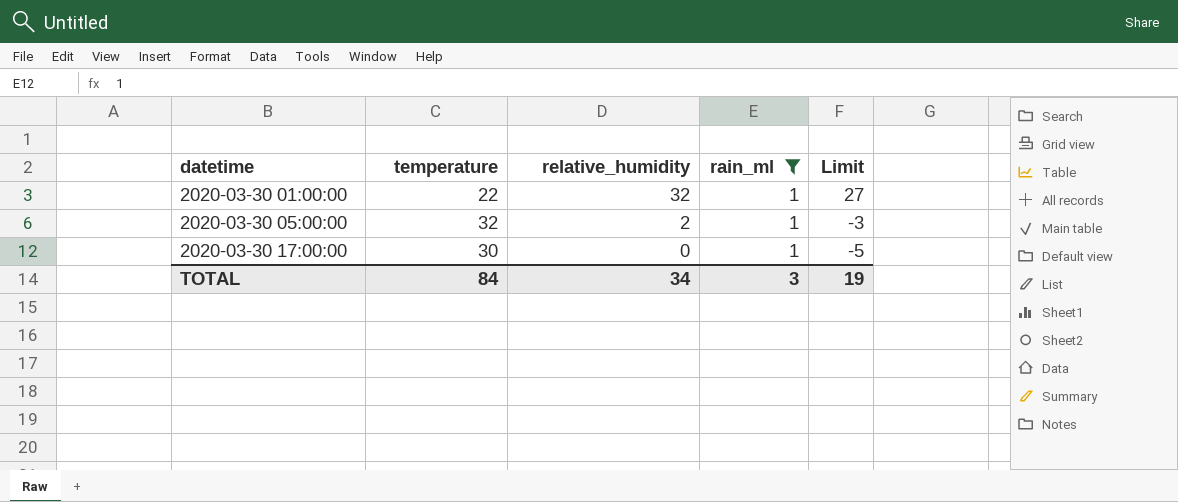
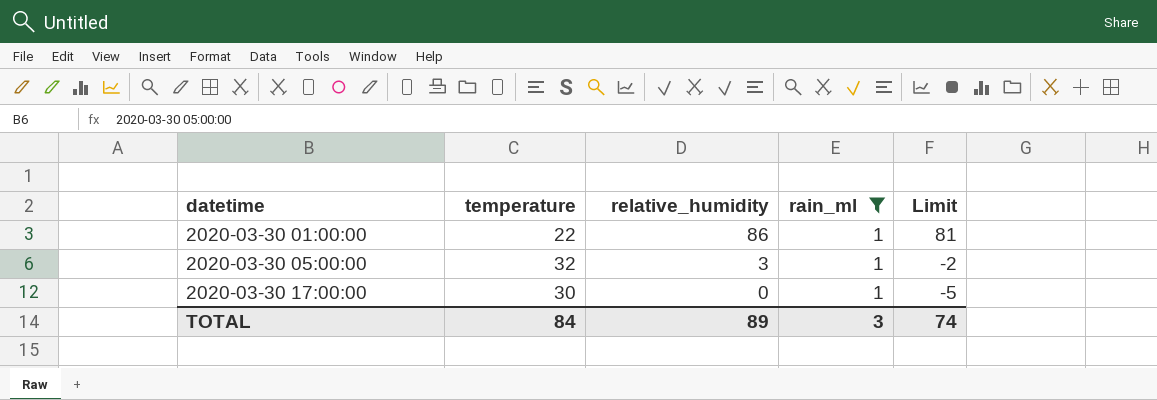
2020-03-30 01:00:00 | relative_humidity: 32 -> 86
2020-03-30 01:00:00 | Limit: 27 -> 81
2020-03-30 05:00:00 | relative_humidity: 2 -> 3
2020-03-30 05:00:00 | Limit: -3 -> -2
TOTAL | relative_humidity: 34 -> 89
TOTAL | Limit: 19 -> 74

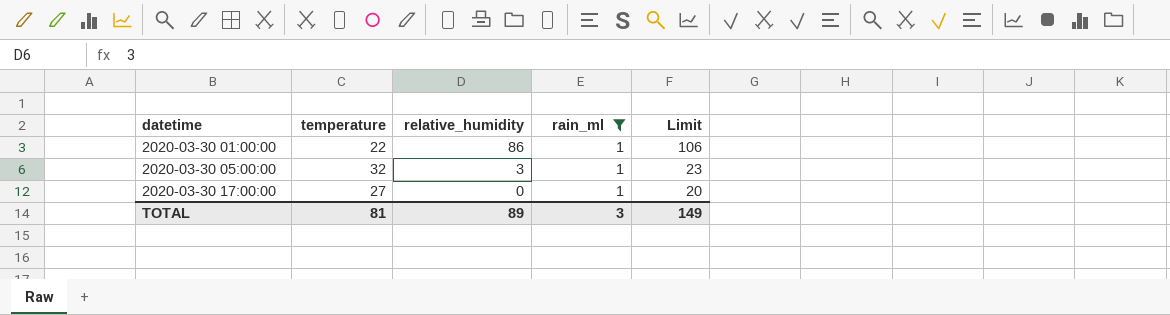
column Limit | formula: [relative_humidity] - 5 -> [relative_humidity] + 20
2020-03-30 17:00:00 | temperature: 30 -> 27
TOTAL | temperature: 84 -> 81
TOTAL | Limit: 74 -> 149

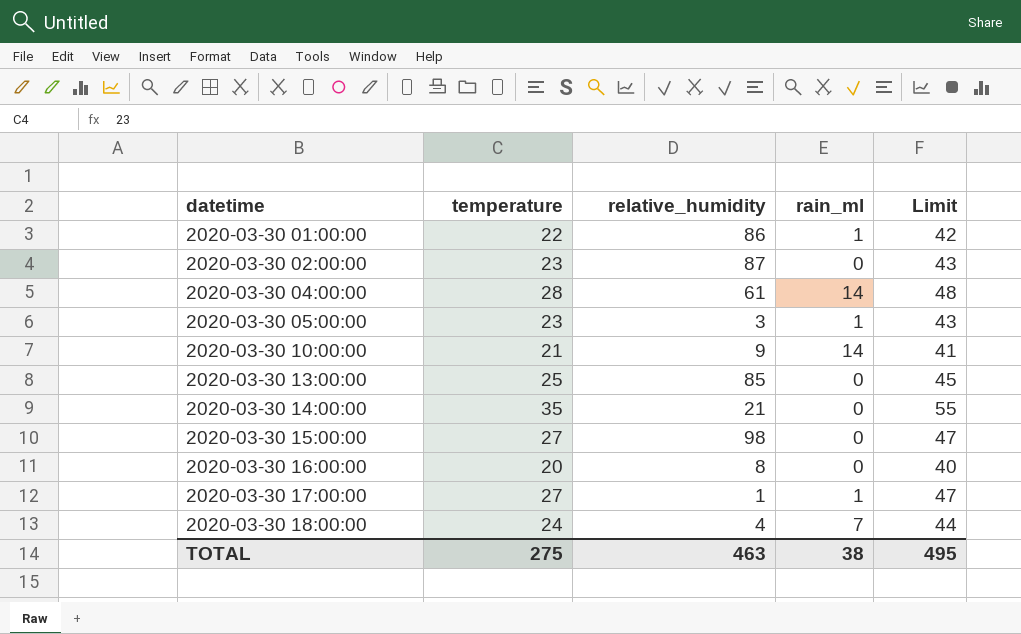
filter: rain_ml = 1 -> none
column Limit | formula: [relative_humidity] + 20 -> [temperature] + 20
2020-03-30 05:00:00 | temperature: 32 -> 23
2020-03-30 17:00:00 | relative_humidity: 0 -> 1
TOTAL | temperature: 81 -> 275
TOTAL | relative_humidity: 89 -> 463
TOTAL | rain_ml: 3 -> 38
TOTAL | Limit: 149 -> 495

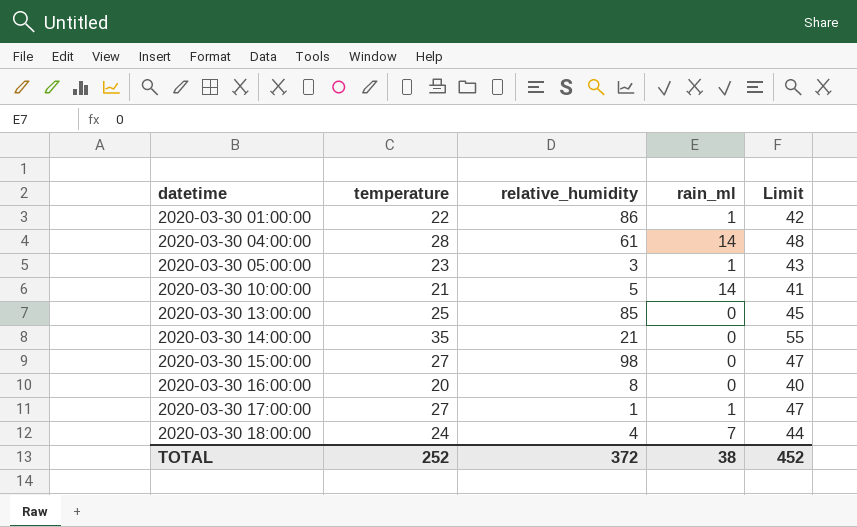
row 2020-03-30 02:00:00: 23 | 87 | 0 | 43 -> none
2020-03-30 10:00:00 | relative_humidity: 9 -> 5
TOTAL | temperature: 275 -> 252
TOTAL | relative_humidity: 463 -> 372
TOTAL | Limit: 495 -> 452

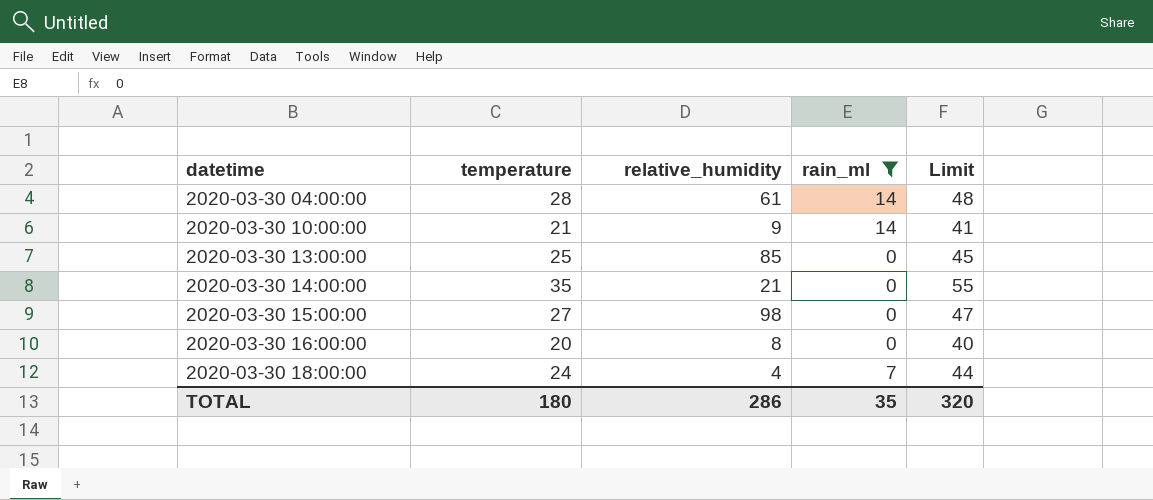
filter: none -> rain_ml != 1
2020-03-30 10:00:00 | relative_humidity: 5 -> 9
TOTAL | temperature: 252 -> 180
TOTAL | relative_humidity: 372 -> 286
TOTAL | rain_ml: 38 -> 35
TOTAL | Limit: 452 -> 320

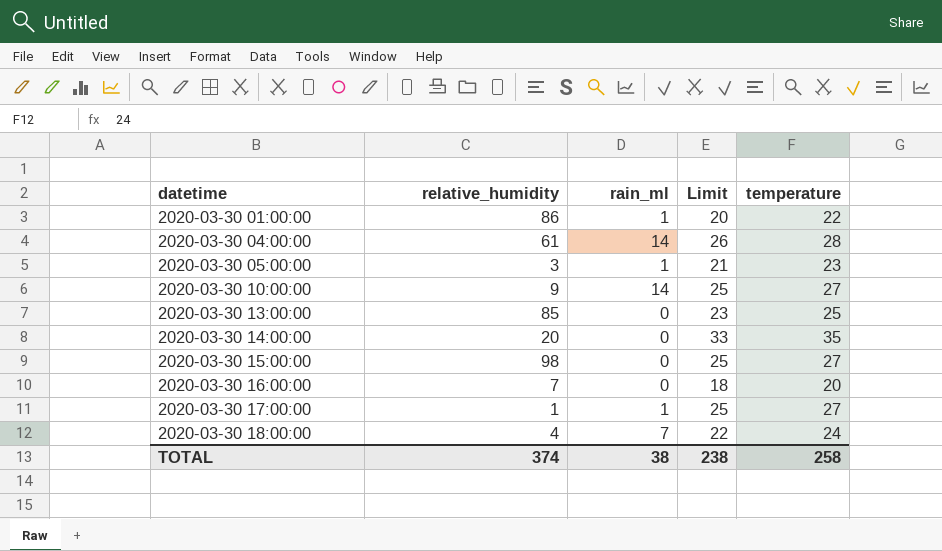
filter: rain_ml != 1 -> none
column Limit | formula: [temperature] + 20 -> [temperature] - 2
column temperature | position: 2 -> 5
2020-03-30 10:00:00 | temperature: 21 -> 27
2020-03-30 14:00:00 | relative_humidity: 21 -> 20
2020-03-30 16:00:00 | relative_humidity: 8 -> 7
TOTAL | relative_humidity: 286 -> 374
TOTAL | rain_ml: 35 -> 38
TOTAL | Limit: 320 -> 238
TOTAL | temperature: 180 -> 258

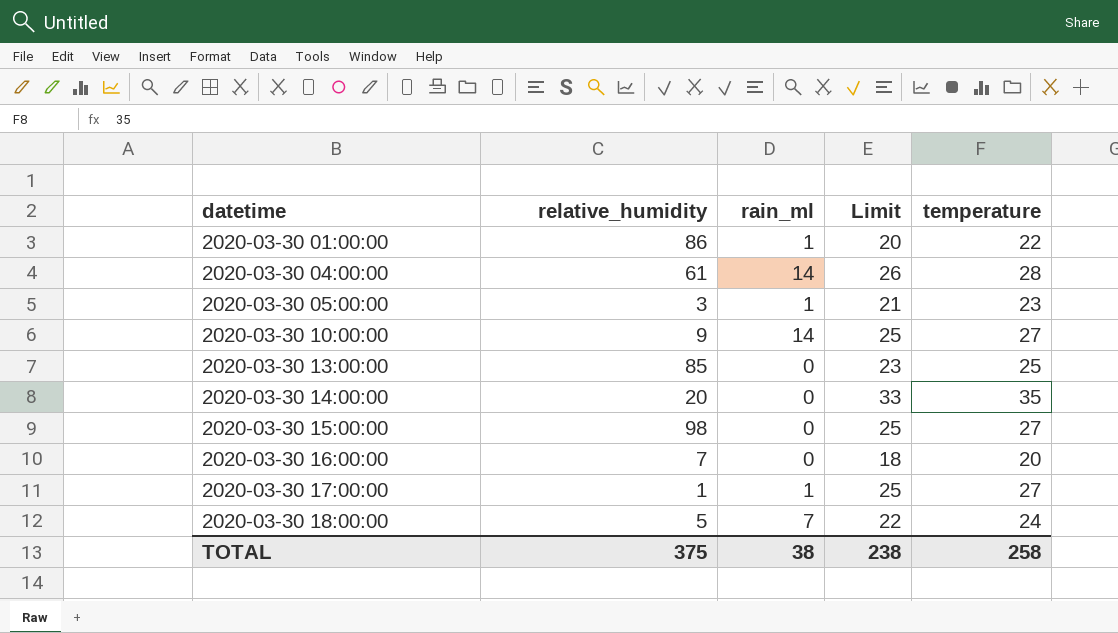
2020-03-30 18:00:00 | relative_humidity: 4 -> 5
TOTAL | relative_humidity: 374 -> 375

